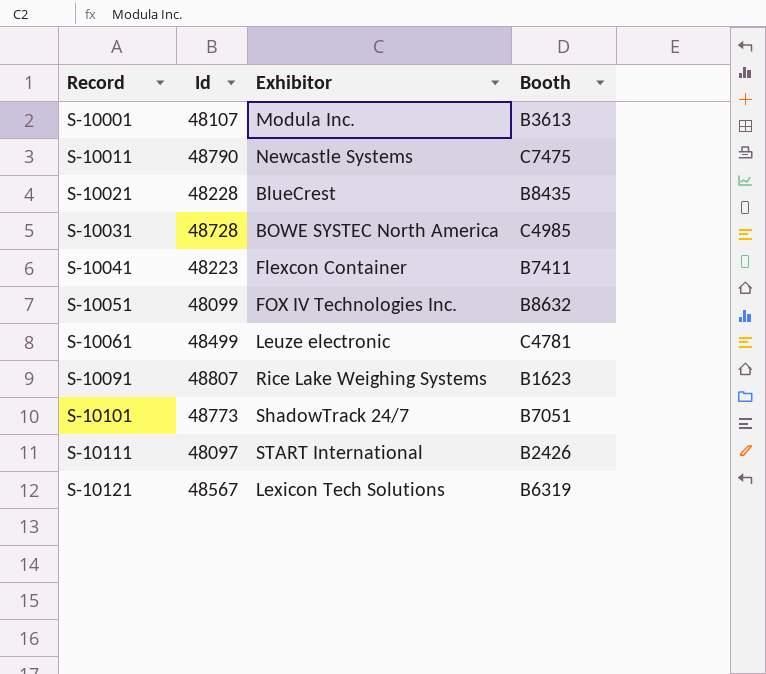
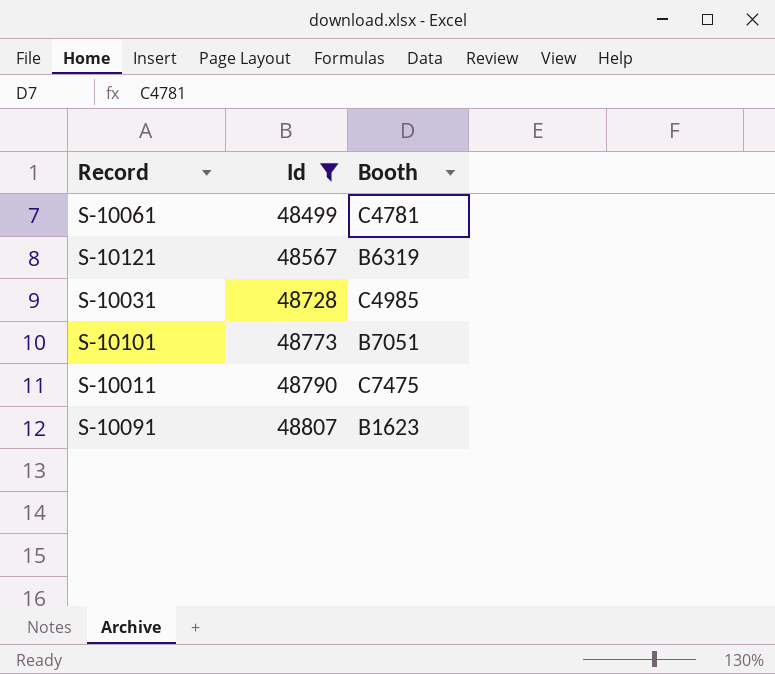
filter: none -> Id >= 48499
row order: Record ascending -> Id ascending
column Exhibitor | position: 3 -> none

